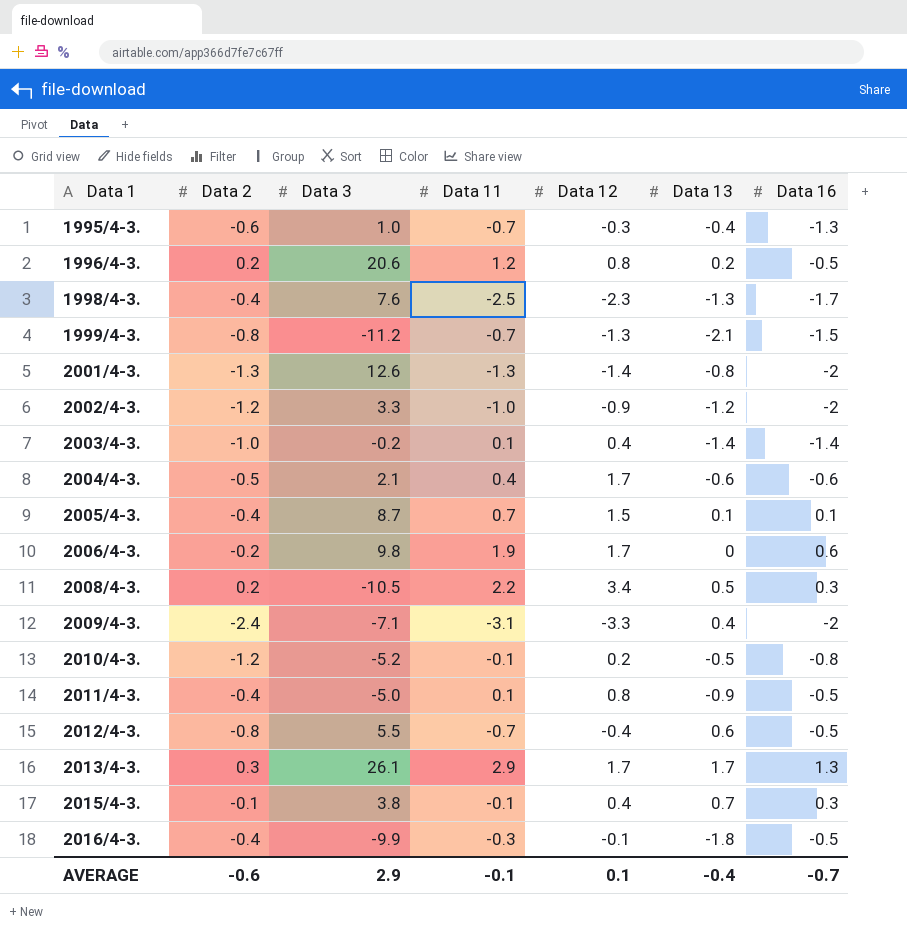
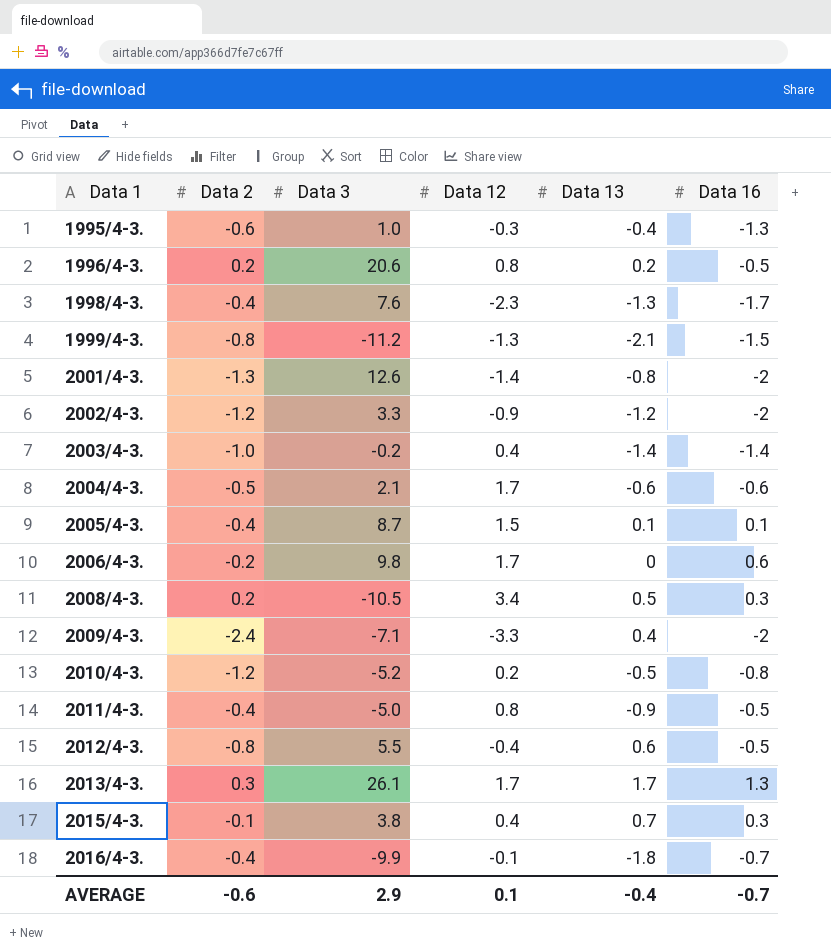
column Data 11 | position: 4 -> none
2016/4-3. | Data 16: -0.5 -> -0.7

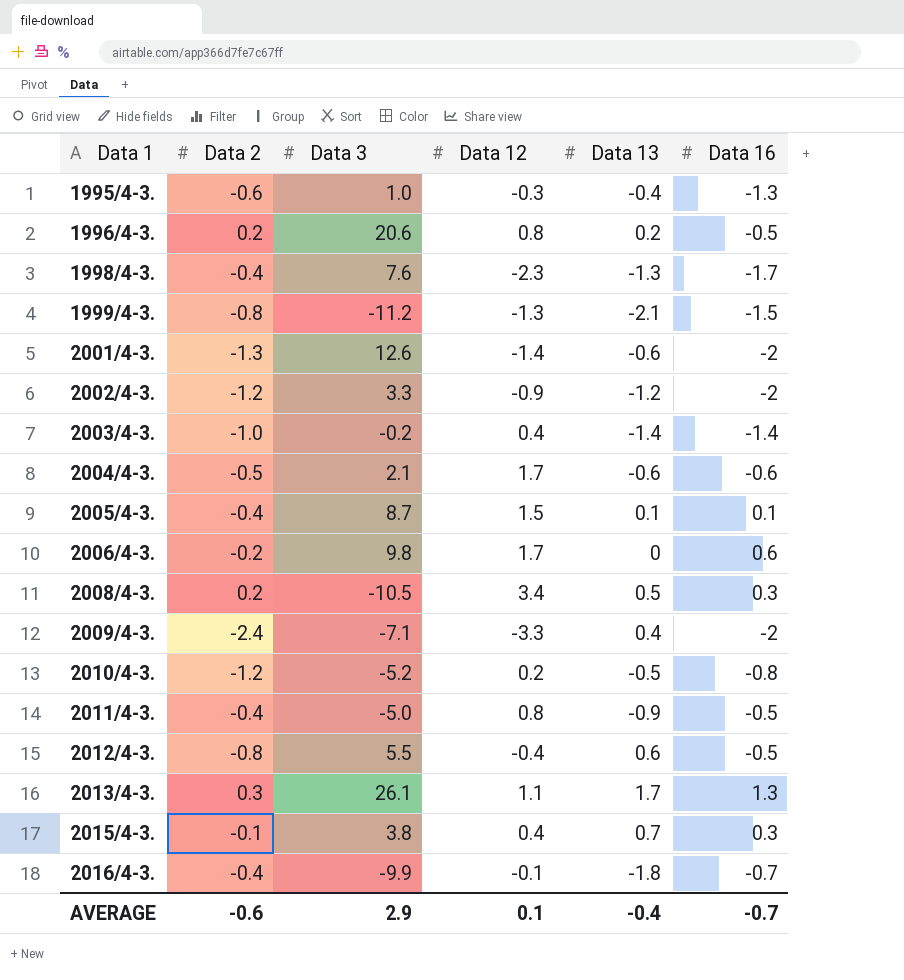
2001/4-3. | Data 13: -0.8 -> -0.6
2013/4-3. | Data 12: 1.7 -> 1.1

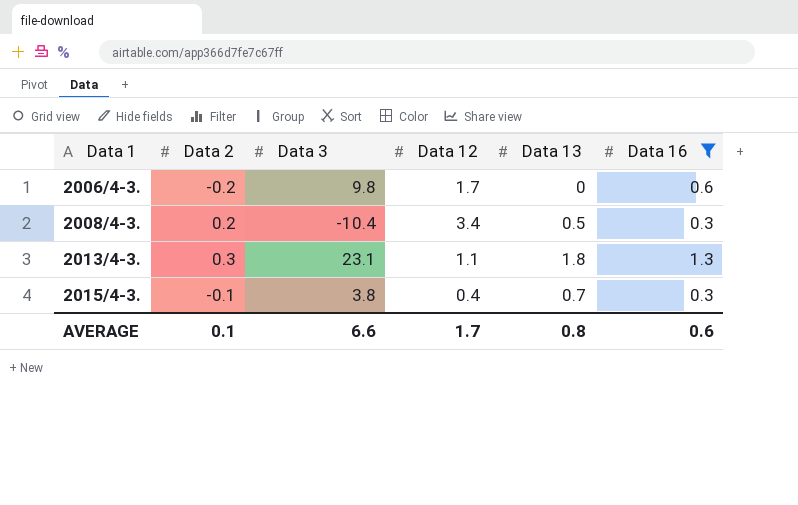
filter: none -> Data 16 >= 0.3
2008/4-3. | Data 3: -10.5 -> -10.4
2013/4-3. | Data 3: 26.1 -> 23.1
2013/4-3. | Data 13: 1.7 -> 1.8
AVERAGE | Data 2: -0.6 -> 0.1
AVERAGE | Data 3: 2.9 -> 6.6
AVERAGE | Data 12: 0.1 -> 1.7
AVERAGE | Data 13: -0.4 -> 0.8
AVERAGE | Data 16: -0.7 -> 0.6

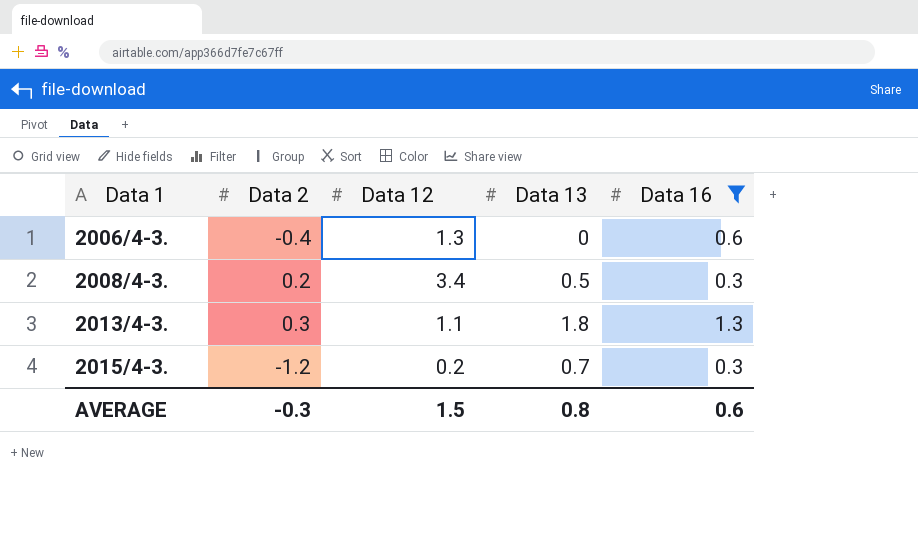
column Data 3 | position: 3 -> none
2006/4-3. | Data 2: -0.2 -> -0.4
2006/4-3. | Data 12: 1.7 -> 1.3
2015/4-3. | Data 2: -0.1 -> -1.2
2015/4-3. | Data 12: 0.4 -> 0.2
AVERAGE | Data 2: 0.1 -> -0.3
AVERAGE | Data 12: 1.7 -> 1.5

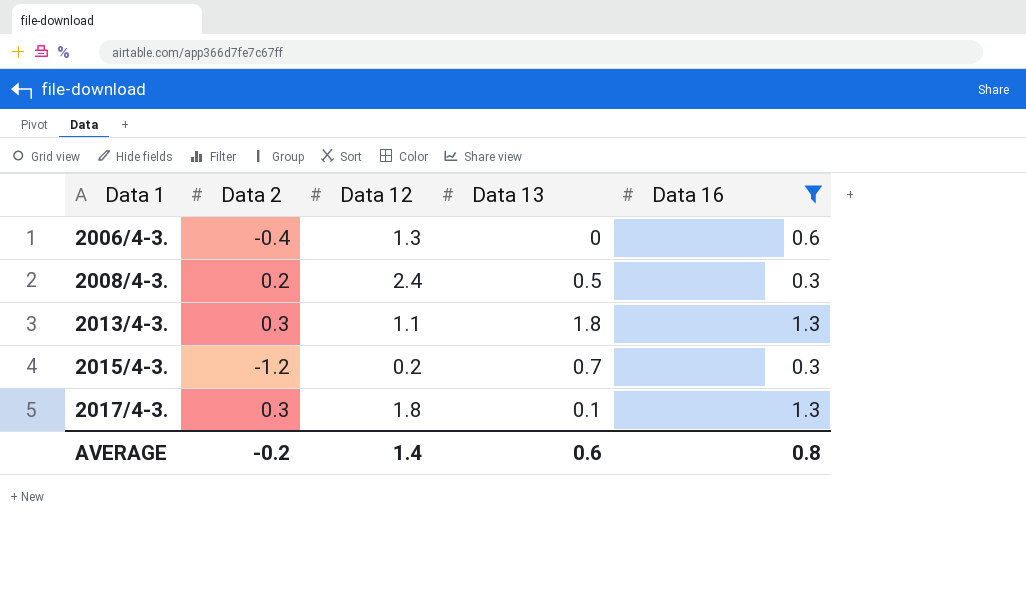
2008/4-3. | Data 12: 3.4 -> 2.4
row 2017/4-3.: none -> 0.3 | 1.8 | 0.1 | 1.3
AVERAGE | Data 2: -0.3 -> -0.2
AVERAGE | Data 12: 1.5 -> 1.4
AVERAGE | Data 13: 0.8 -> 0.6
AVERAGE | Data 16: 0.6 -> 0.8

